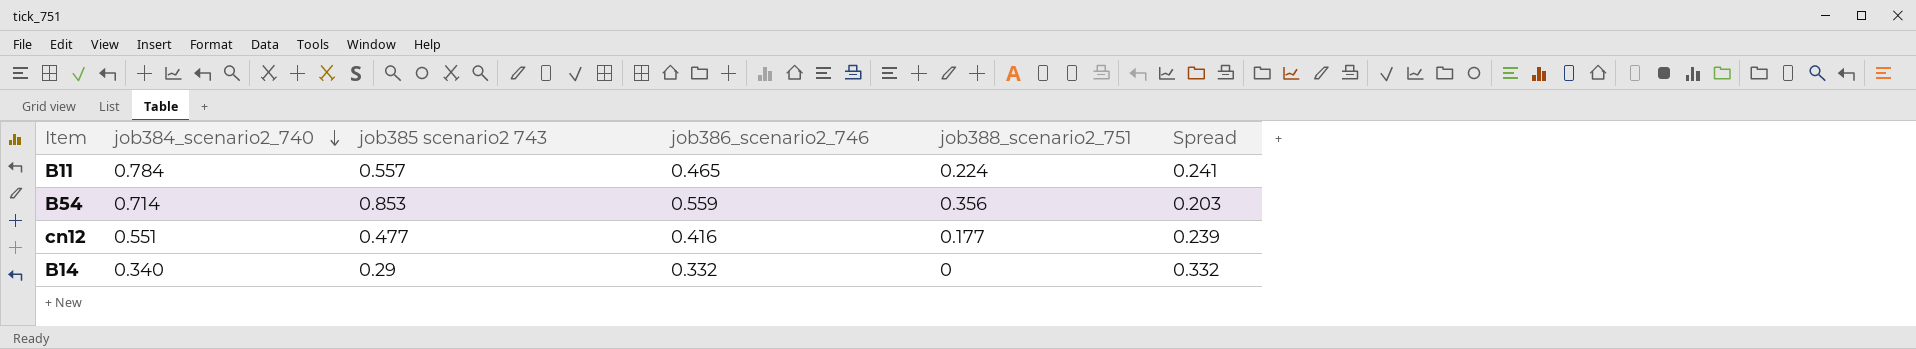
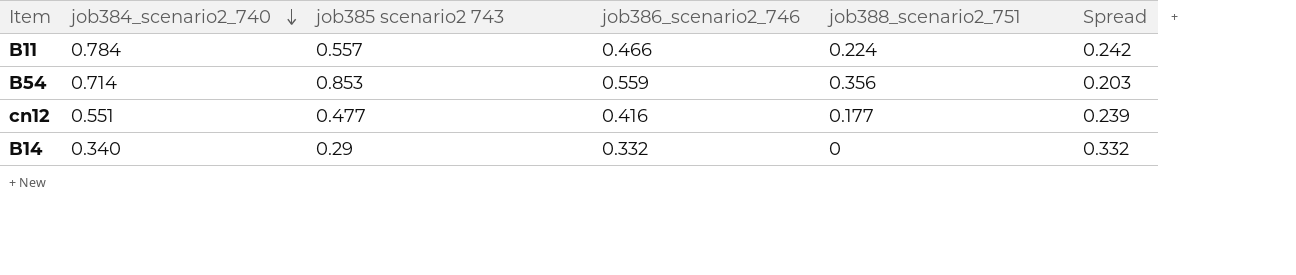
B11 | job386_scenario2_746: 0.465 -> 0.466
B11 | Spread: 0.241 -> 0.242

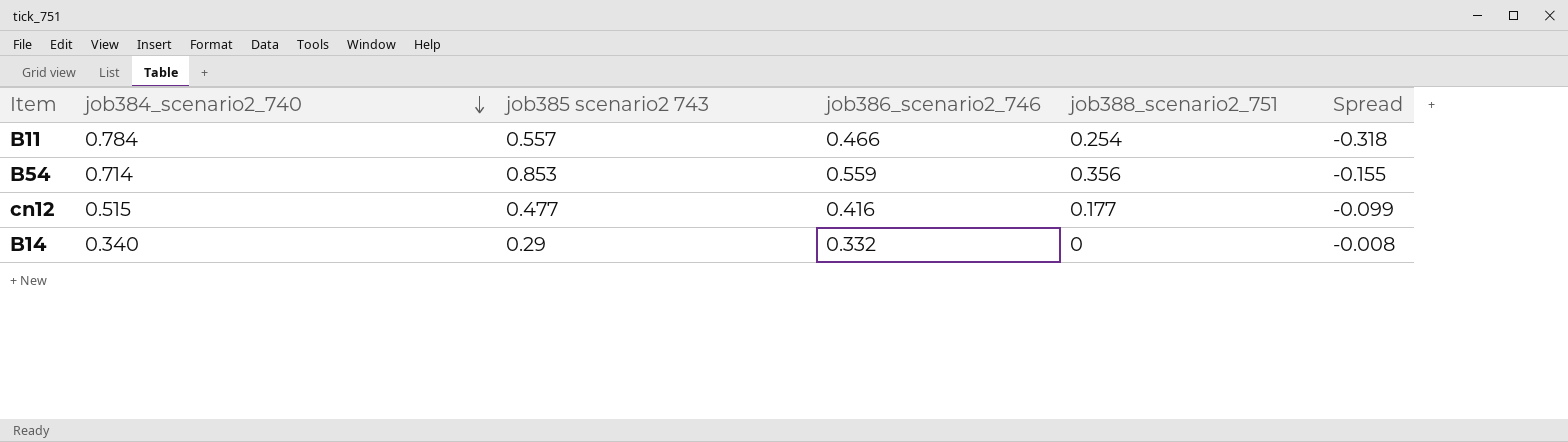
column Spread | formula: [job386_scenario2_746] - [job388_scenario2_751] -> [job386_scenario2_746] - [job384_scenario2_740]
B11 | job388_scenario2_751: 0.224 -> 0.254
cn12 | job384_scenario2_740: 0.551 -> 0.515

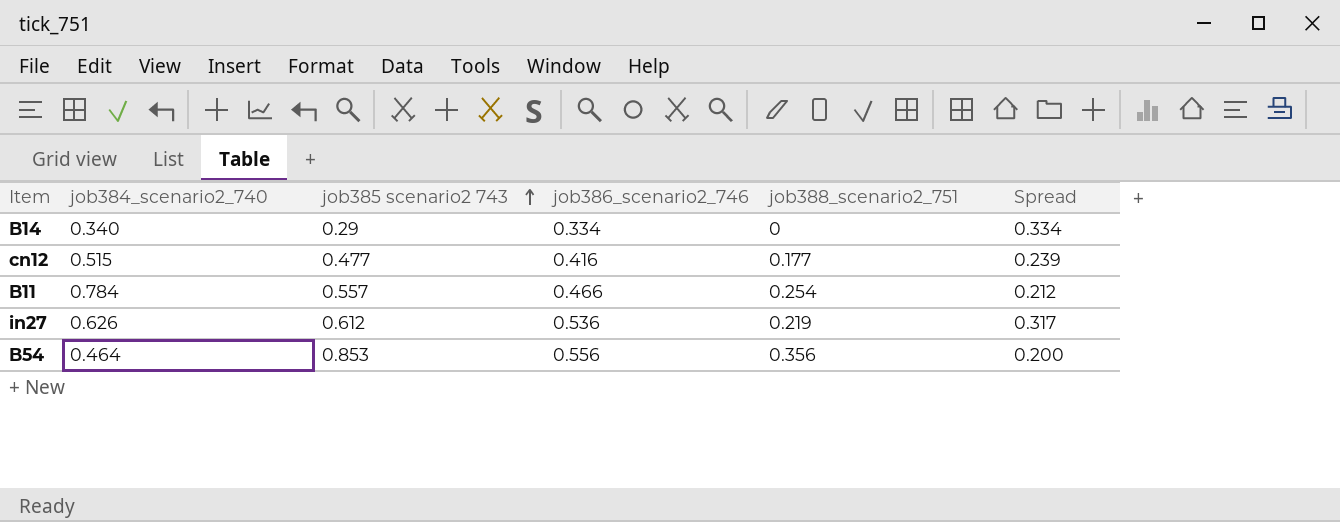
row order: job384_scenario2_740 descending -> job385 scenario2 743 ascending
column Spread | formula: [job386_scenario2_746] - [job384_scenario2_740] -> [job386_scenario2_746] - [job388_scenario2_751]
B14 | job386_scenario2_746: 0.332 -> 0.334
row in27: none -> 0.626 | 0.612 | 0.536 | 0.219 | 0.317
B54 | job384_scenario2_740: 0.714 -> 0.464
B54 | job386_scenario2_746: 0.559 -> 0.556

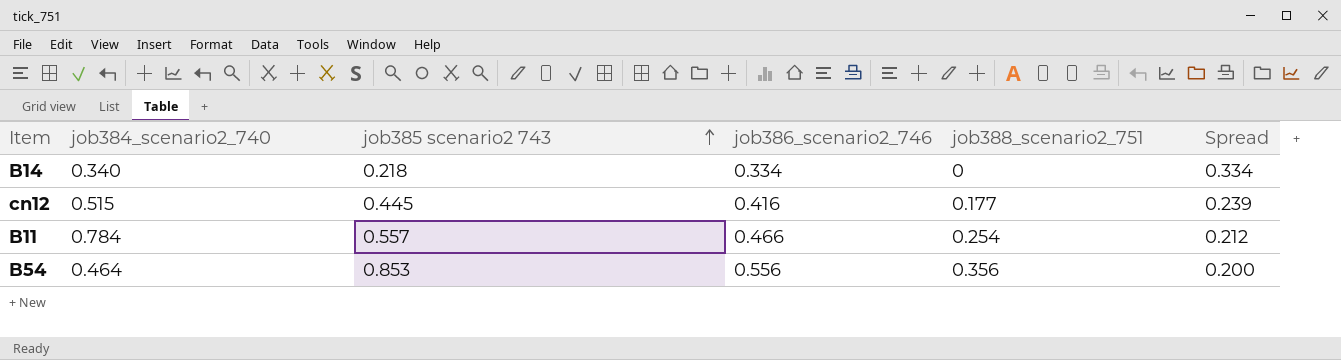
row in27: 0.626 | 0.612 | 0.536 | 0.219 | 0.317 -> none
B14 | job385 scenario2 743: 0.29 -> 0.218
cn12 | job385 scenario2 743: 0.477 -> 0.445

